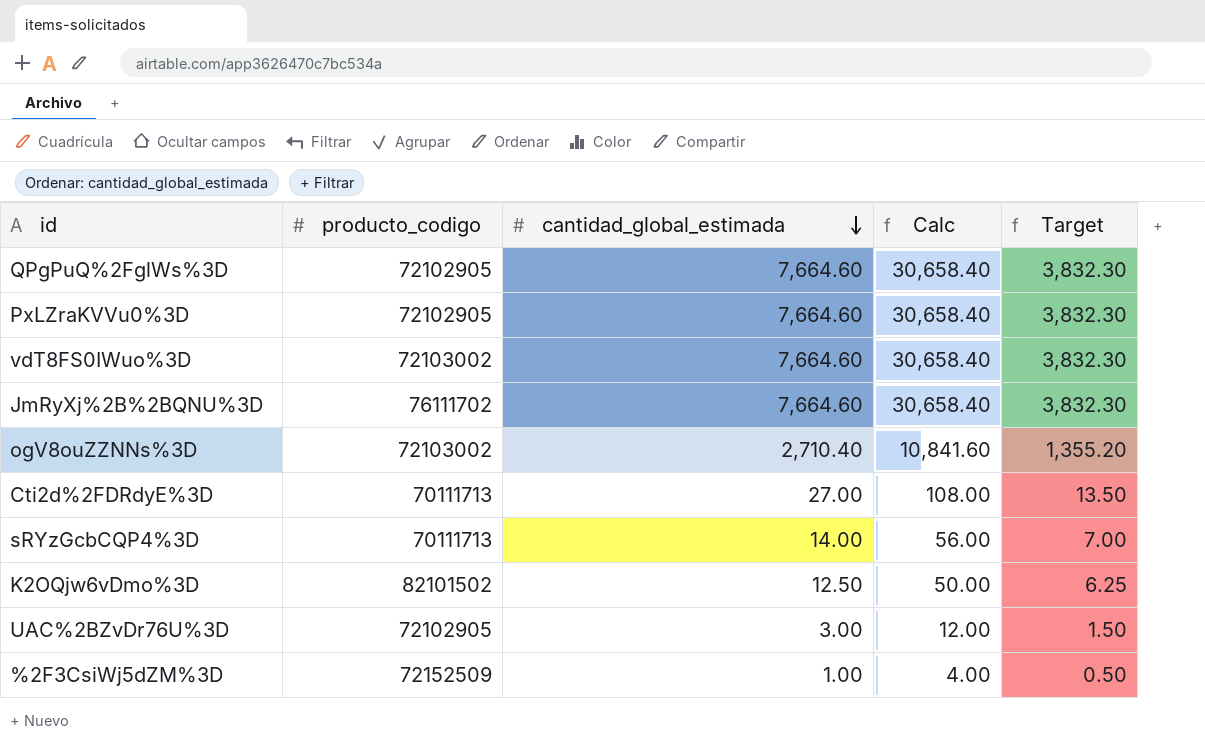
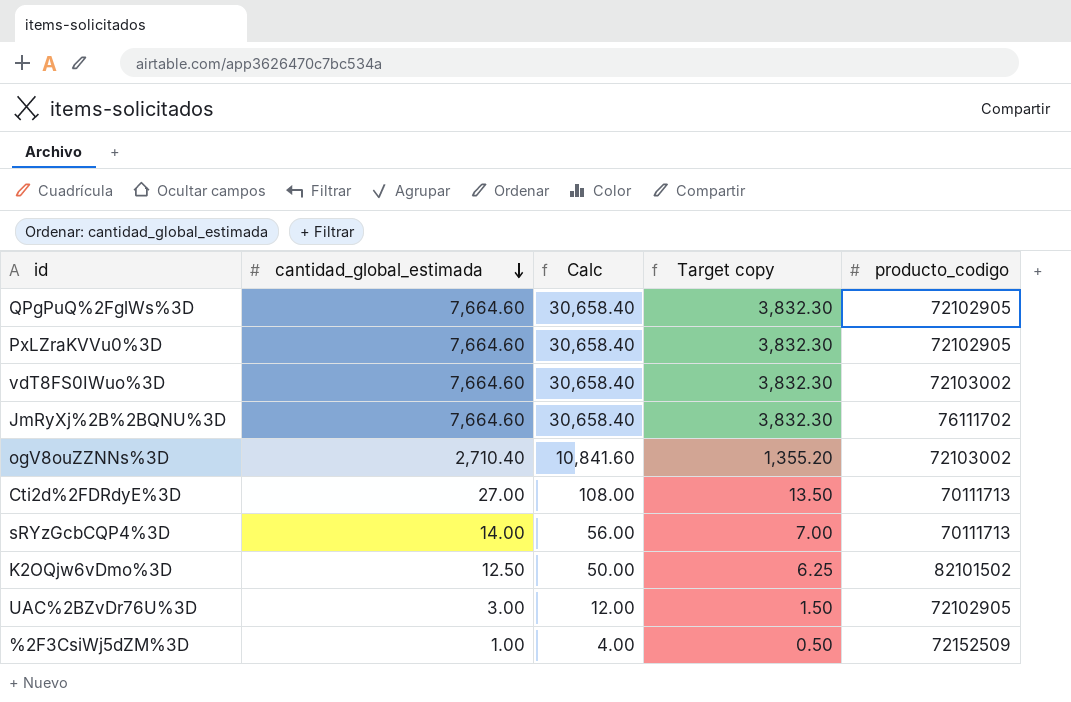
column name: Target -> Target copy
column producto_codigo | position: 2 -> 5

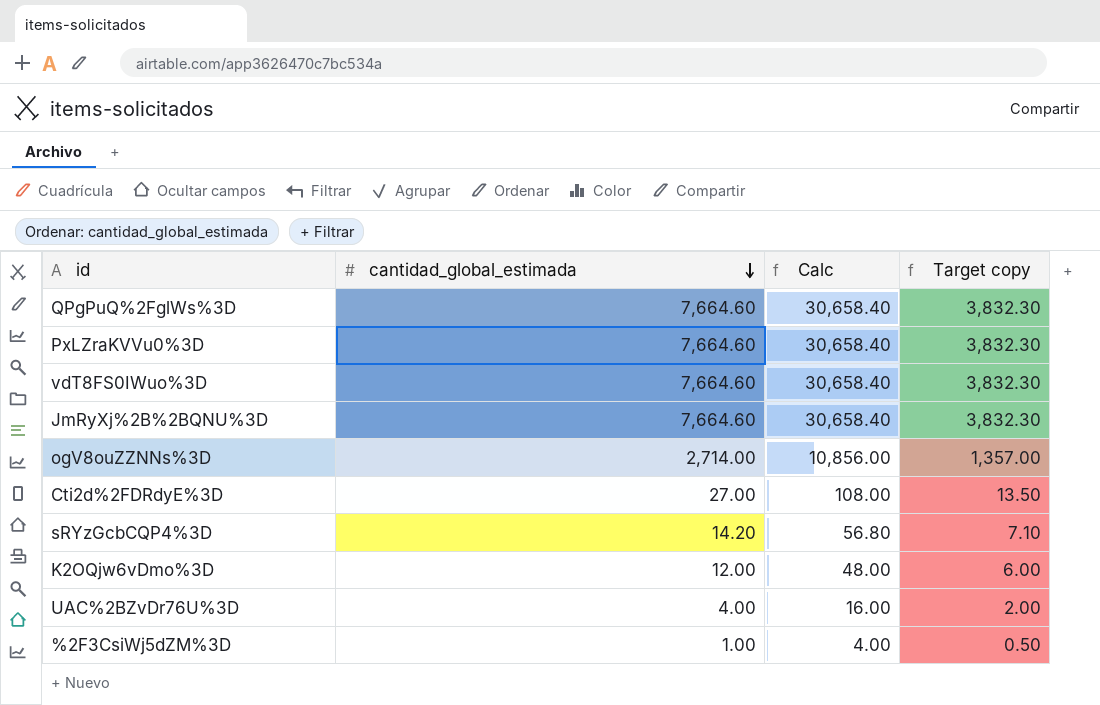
column producto_codigo | position: 5 -> none
ogV8ouZZNNs%3D | cantidad_global_estimada: 2,710.40 -> 2,714.00
ogV8ouZZNNs%3D | Calc: 10,841.60 -> 10,856.00
ogV8ouZZNNs%3D | Target copy: 1,355.20 -> 1,357.00
sRYzGcbCQP4%3D | cantidad_global_estimada: 14.00 -> 14.20
sRYzGcbCQP4%3D | Calc: 56.00 -> 56.80
sRYzGcbCQP4%3D | Target copy: 7.00 -> 7.10
K2OQjw6vDmo%3D | cantidad_global_estimada: 12.50 -> 12.00
K2OQjw6vDmo%3D | Calc: 50.00 -> 48.00
K2OQjw6vDmo%3D | Target copy: 6.25 -> 6.00
UAC%2BZvDr76U%3D | cantidad_global_estimada: 3.00 -> 4.00
UAC%2BZvDr76U%3D | Calc: 12.00 -> 16.00
UAC%2BZvDr76U%3D | Target copy: 1.50 -> 2.00

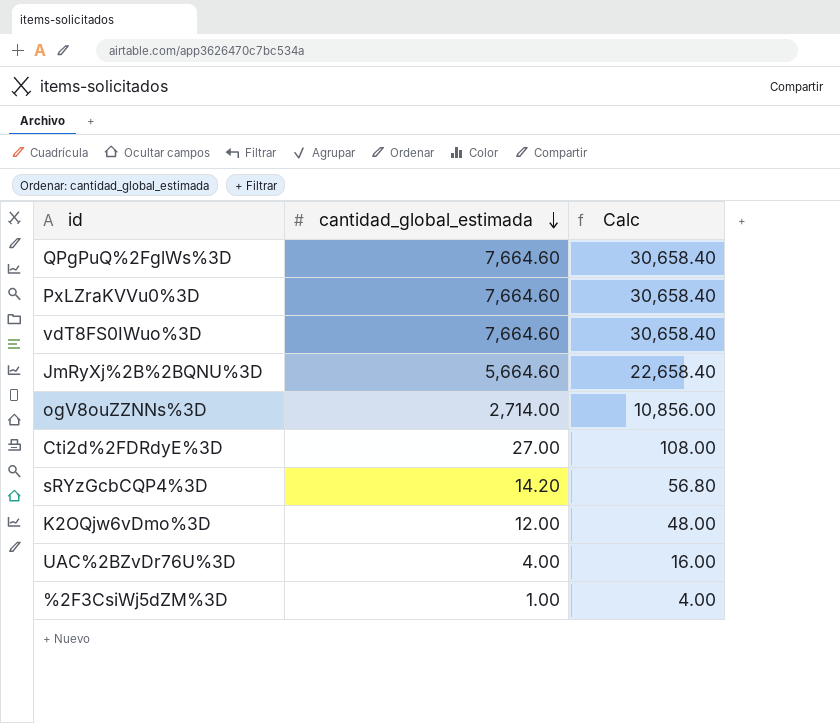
column Target copy | formula: [cantidad_global_estimada] * 0.5 -> none
JmRyXj%2B%2BQNU%3D | cantidad_global_estimada: 7,664.60 -> 5,664.60
JmRyXj%2B%2BQNU%3D | Calc: 30,658.40 -> 22,658.40

